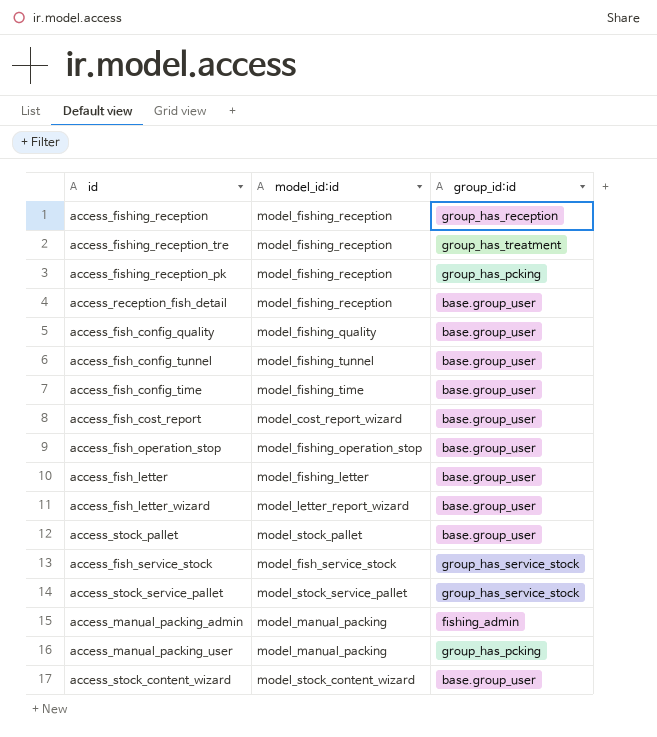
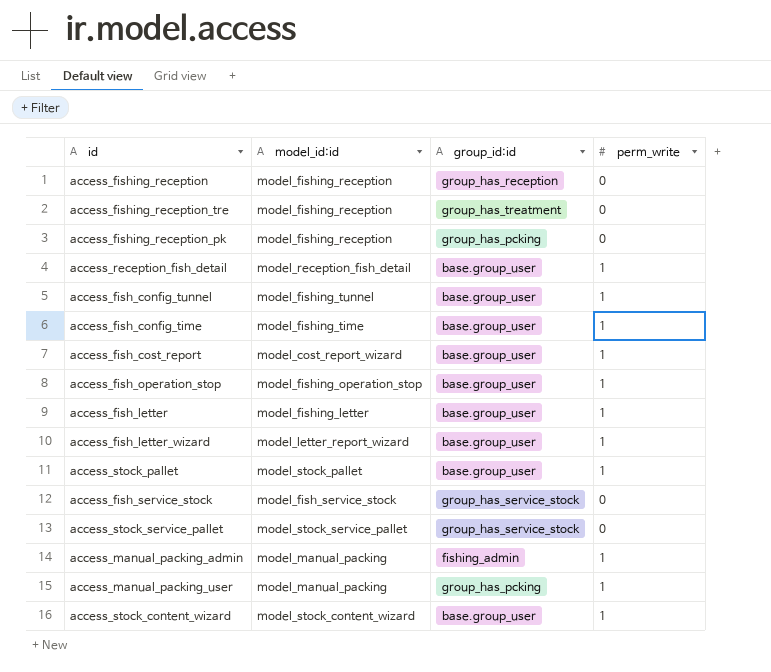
column perm_write | position: none -> 4
row access_fish_config_quality: model_fishing_quality | base.group_user -> none
access_reception_fish_detail | model_id:id: model_fishing_reception -> model_reception_fish_detail

